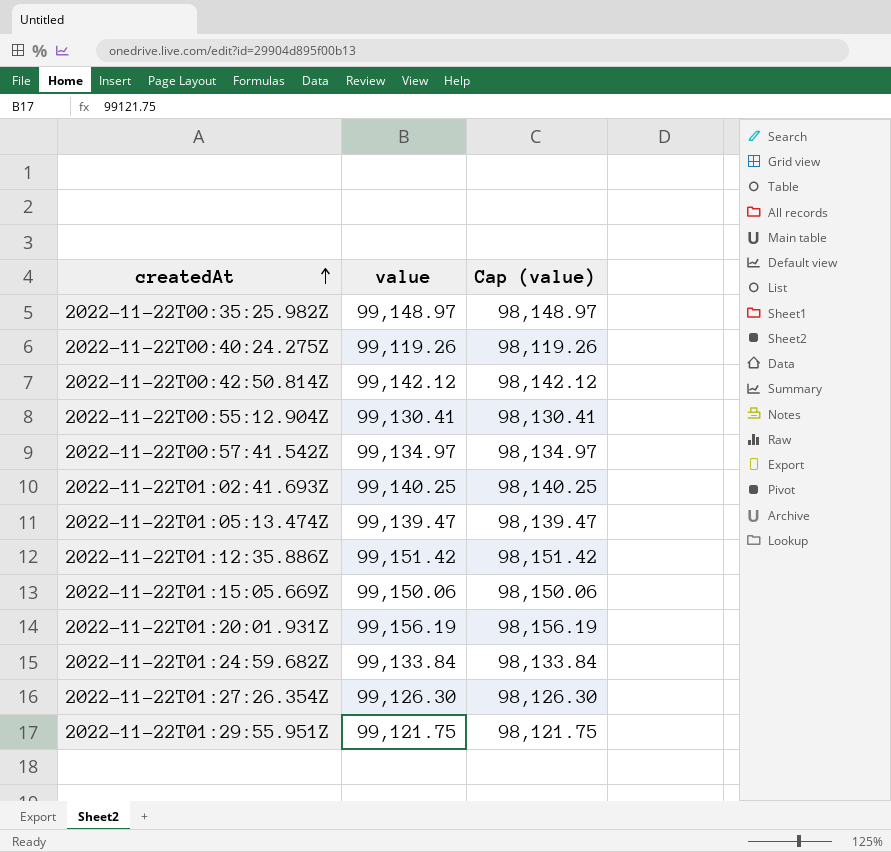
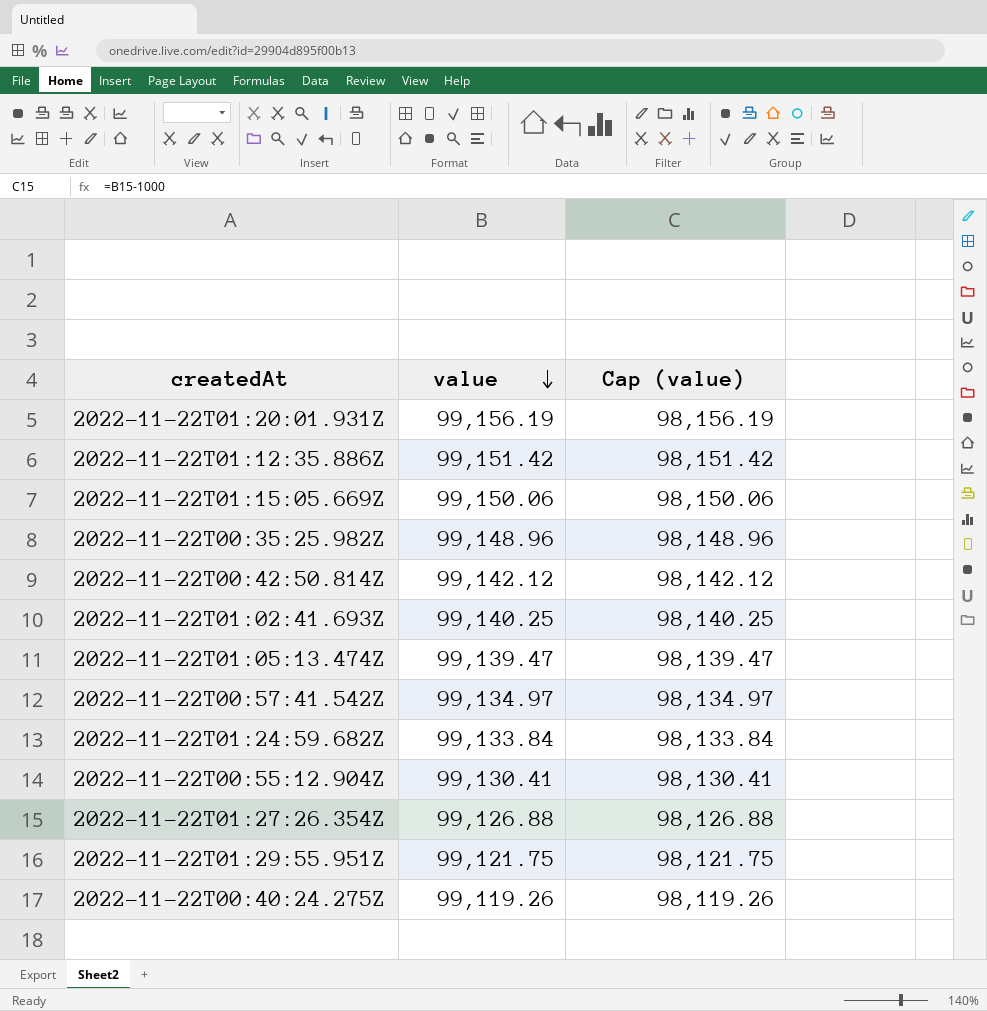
row order: createdAt ascending -> value descending
2022-11-22T00:35:25.982Z | value: 99,148.97 -> 99,148.96
2022-11-22T00:35:25.982Z | Cap (value): 98,148.97 -> 98,148.96
2022-11-22T01:27:26.354Z | value: 99,126.30 -> 99,126.88
2022-11-22T01:27:26.354Z | Cap (value): 98,126.30 -> 98,126.88

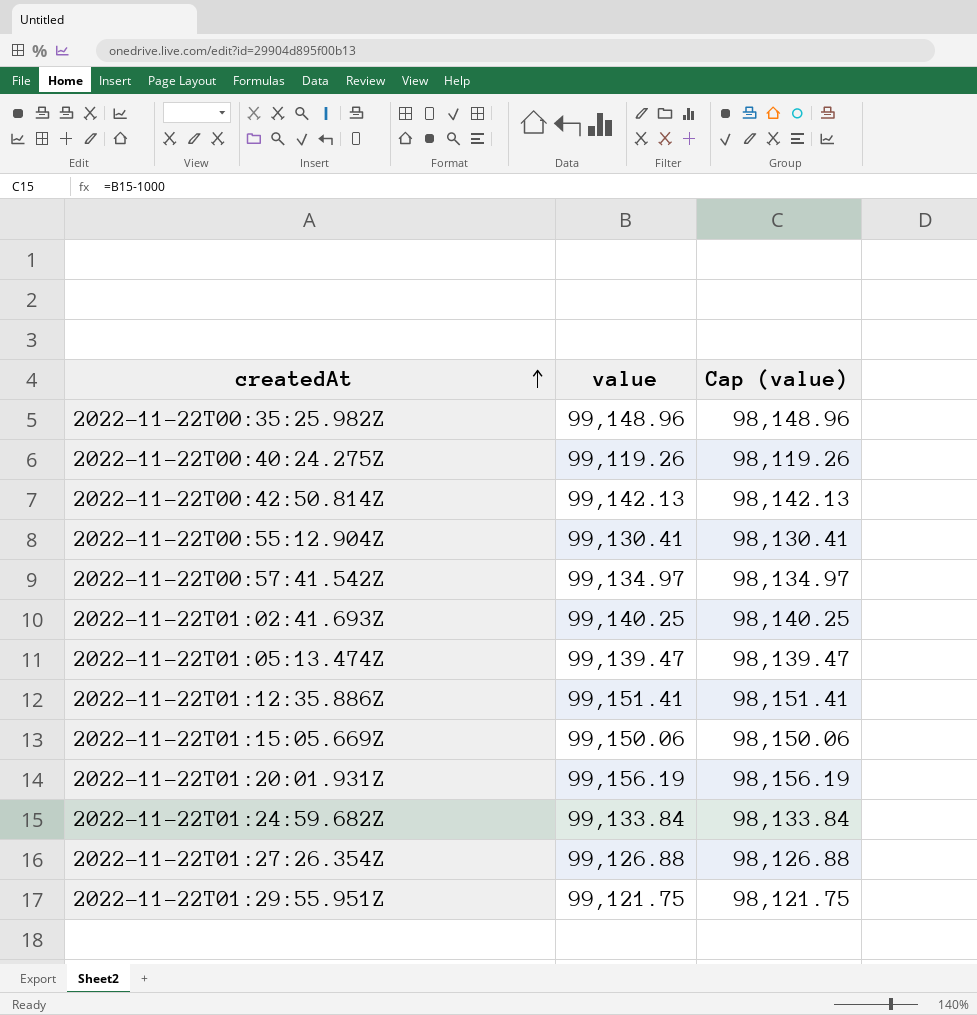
row order: value descending -> createdAt ascending
2022-11-22T00:42:50.814Z | value: 99,142.12 -> 99,142.13
2022-11-22T00:42:50.814Z | Cap (value): 98,142.12 -> 98,142.13
2022-11-22T01:12:35.886Z | value: 99,151.42 -> 99,151.41
2022-11-22T01:12:35.886Z | Cap (value): 98,151.42 -> 98,151.41

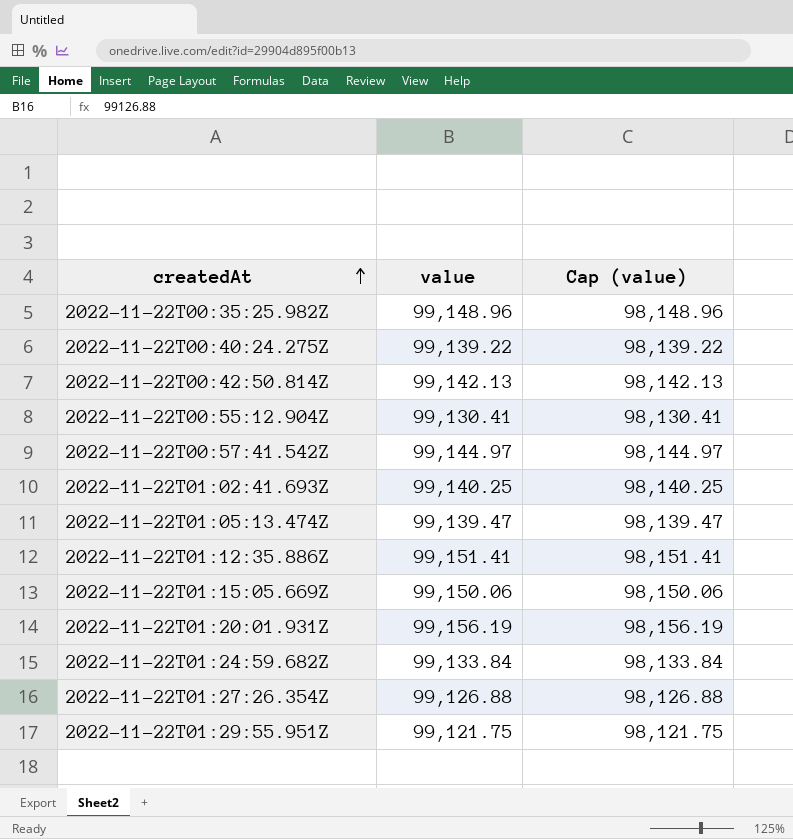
2022-11-22T00:40:24.275Z | value: 99,119.26 -> 99,139.22
2022-11-22T00:40:24.275Z | Cap (value): 98,119.26 -> 98,139.22
2022-11-22T00:57:41.542Z | value: 99,134.97 -> 99,144.97
2022-11-22T00:57:41.542Z | Cap (value): 98,134.97 -> 98,144.97

